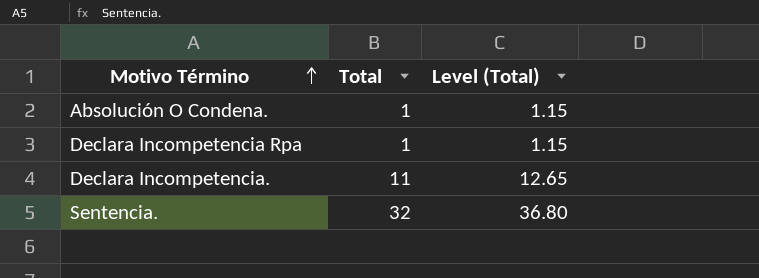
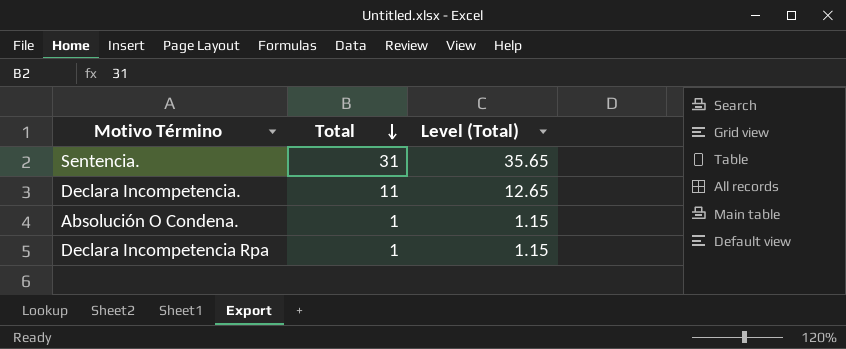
row order: Motivo Término ascending -> Total descending
Sentencia. | Total: 32 -> 31
Sentencia. | Level (Total): 36.80 -> 35.65

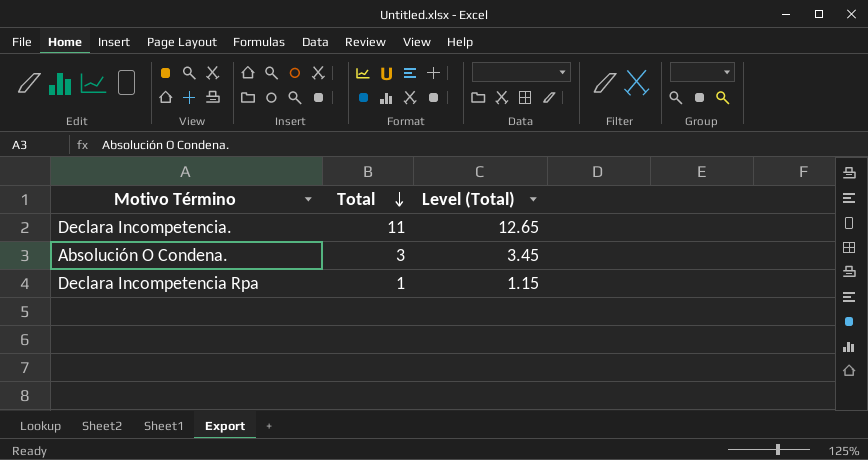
row Sentencia.: 31 | 35.65 -> none
Absolución O Condena. | Total: 1 -> 3
Absolución O Condena. | Level (Total): 1.15 -> 3.45

